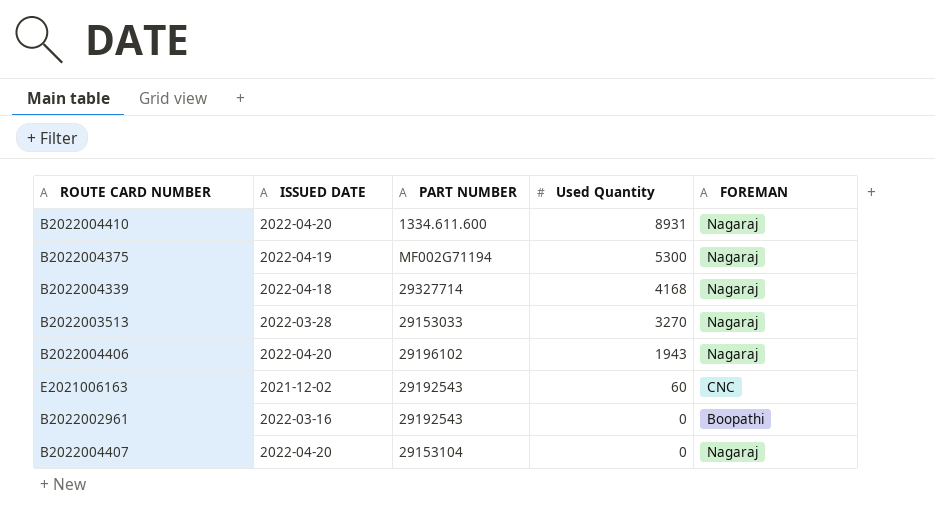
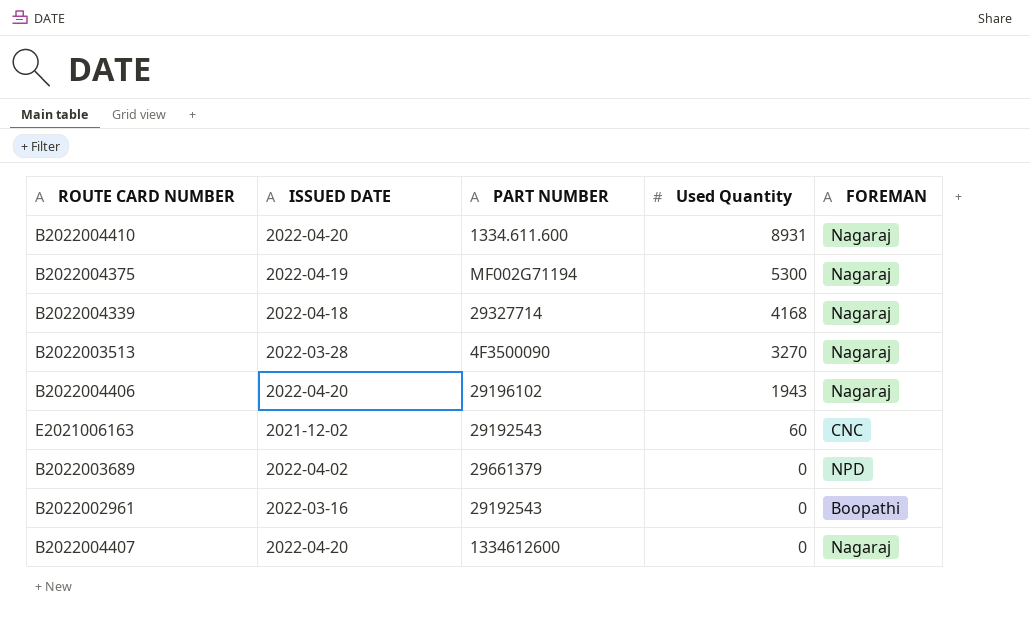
B2022003513 | PART NUMBER: 29153033 -> 4F3500090
row B2022003689: none -> 2022-04-02 | 29661379 | 0 | NPD
B2022004407 | PART NUMBER: 29153104 -> 1334612600

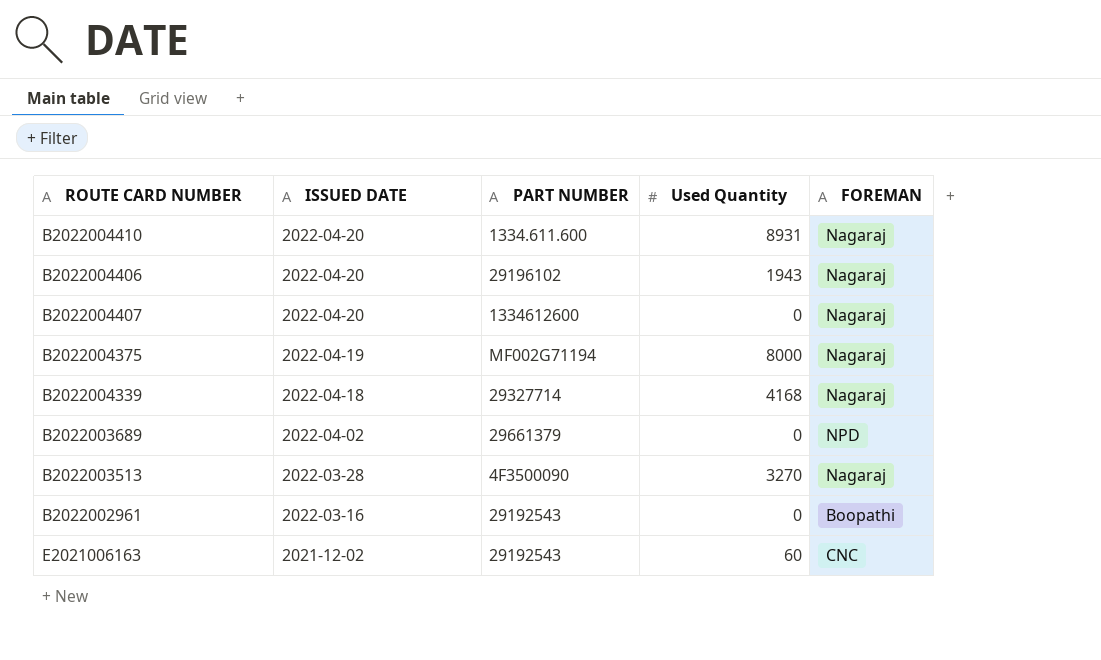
row order: Used Quantity descending -> ISSUED DATE descending
B2022004375 | Used Quantity: 5300 -> 8000

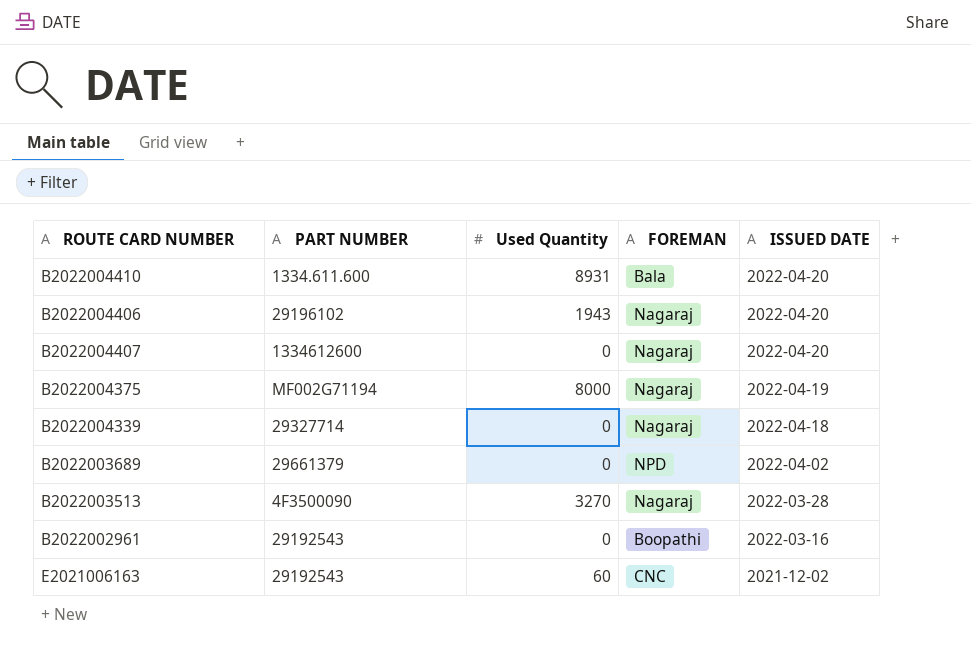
column ISSUED DATE | position: 2 -> 5
B2022004410 | FOREMAN: Nagaraj -> Bala
B2022004339 | Used Quantity: 4168 -> 0

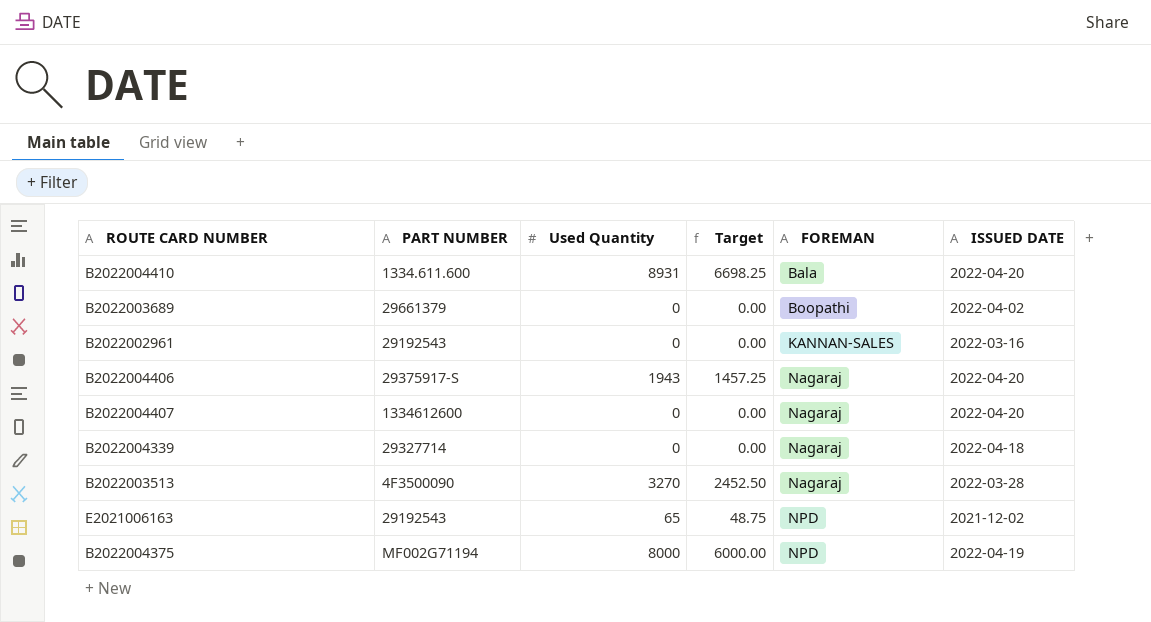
row order: ISSUED DATE descending -> FOREMAN ascending
column Target | formula: none -> [Used Quantity] * 0.75
B2022003689 | FOREMAN: NPD -> Boopathi
B2022002961 | FOREMAN: Boopathi -> KANNAN-SALES
B2022004406 | PART NUMBER: 29196102 -> 29375917-S
E2021006163 | Used Quantity: 60 -> 65
E2021006163 | FOREMAN: CNC -> NPD
B2022004375 | FOREMAN: Nagaraj -> NPD

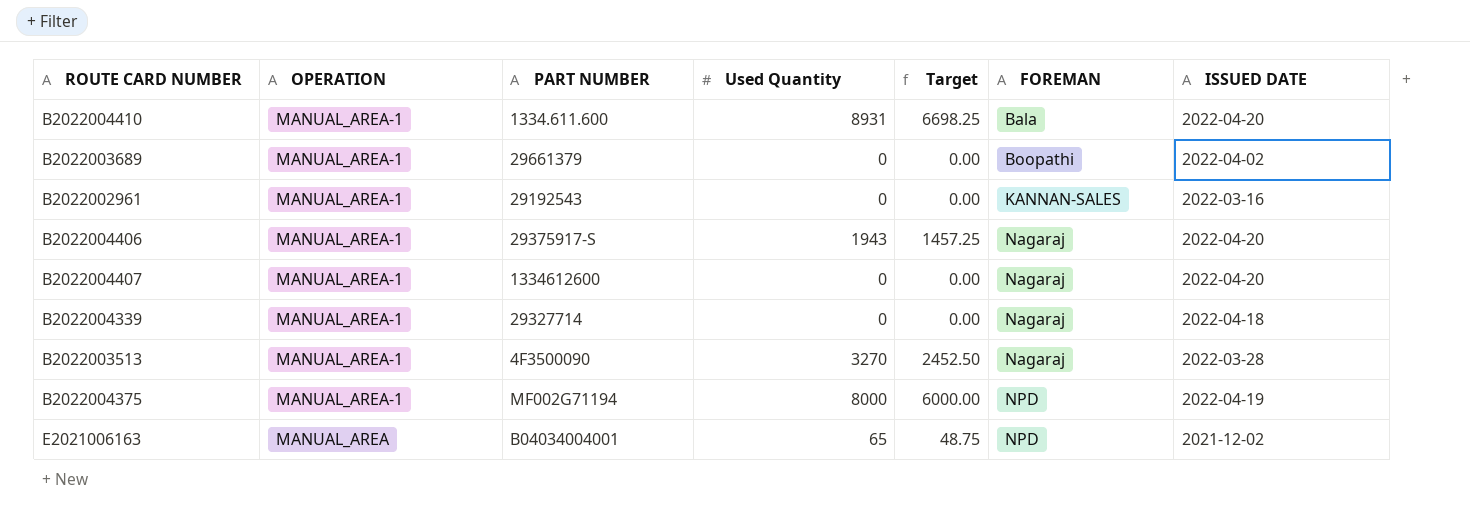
row order: FOREMAN ascending -> OPERATION descending
column OPERATION | position: none -> 2
E2021006163 | PART NUMBER: 29192543 -> B04034004001

